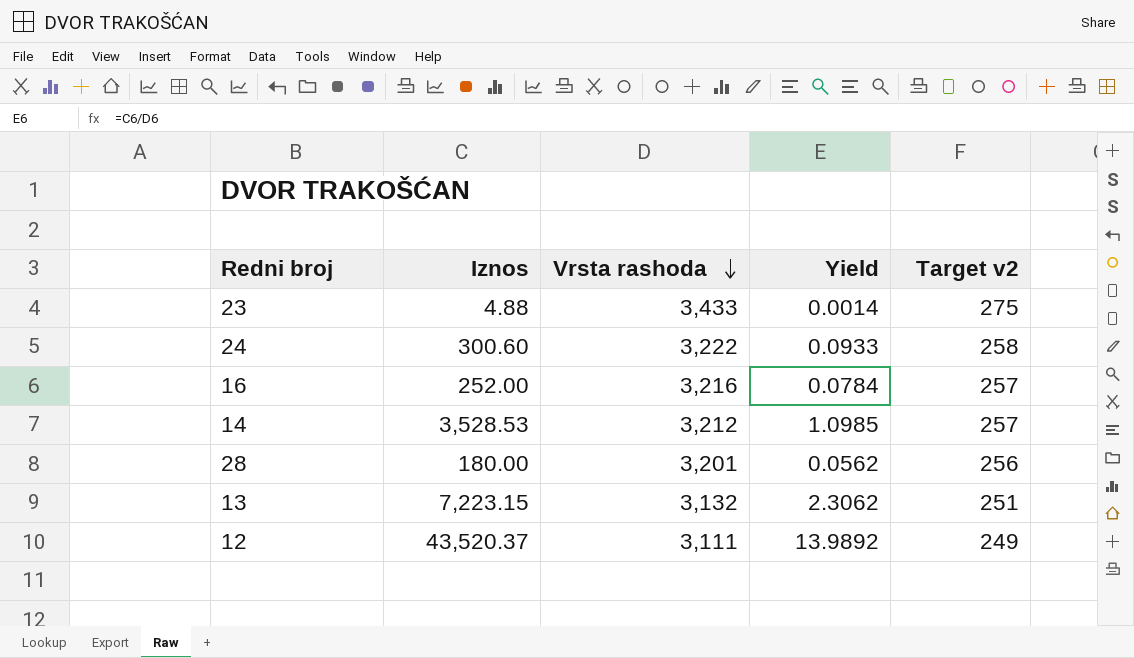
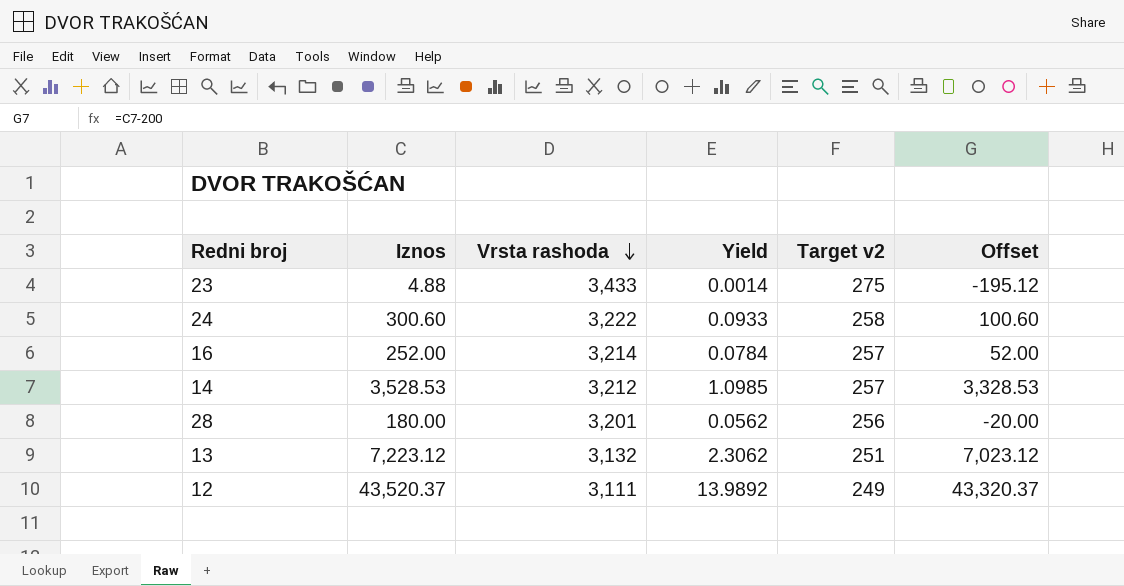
column Offset | formula: none -> [Iznos] - 200
16 | Vrsta rashoda: 3,216 -> 3,214
13 | Iznos: 7,223.15 -> 7,223.12

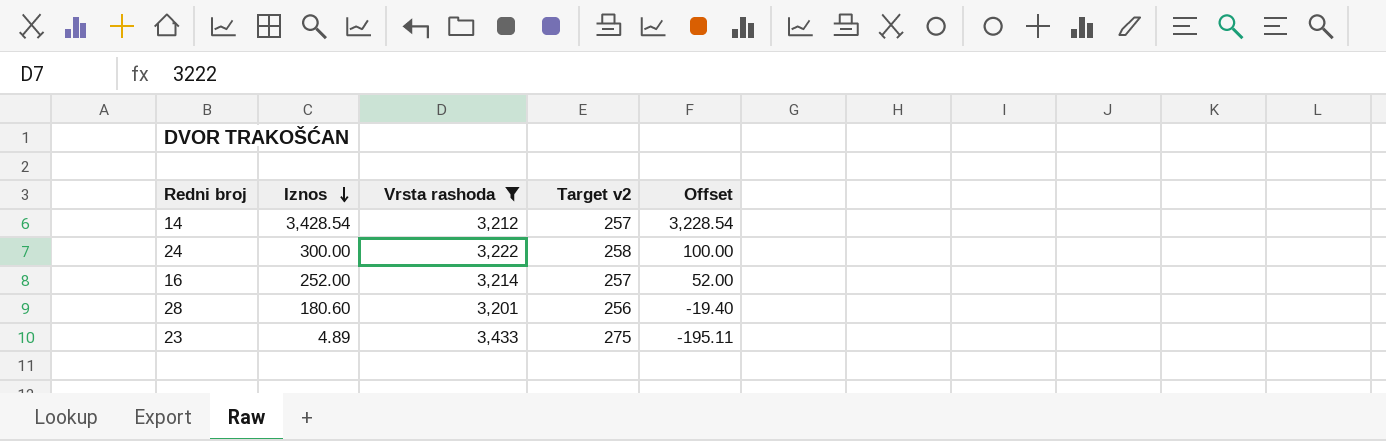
filter: none -> Vrsta rashoda >= 3,201
row order: Vrsta rashoda descending -> Iznos descending
column Yield | formula: [Iznos] / [Vrsta rashoda] -> none
14 | Iznos: 3,528.53 -> 3,428.54
14 | Offset: 3,328.53 -> 3,228.54
24 | Iznos: 300.60 -> 300.00
24 | Offset: 100.60 -> 100.00
28 | Iznos: 180.00 -> 180.60
28 | Offset: -20.00 -> -19.40
23 | Iznos: 4.88 -> 4.89
23 | Offset: -195.12 -> -195.11

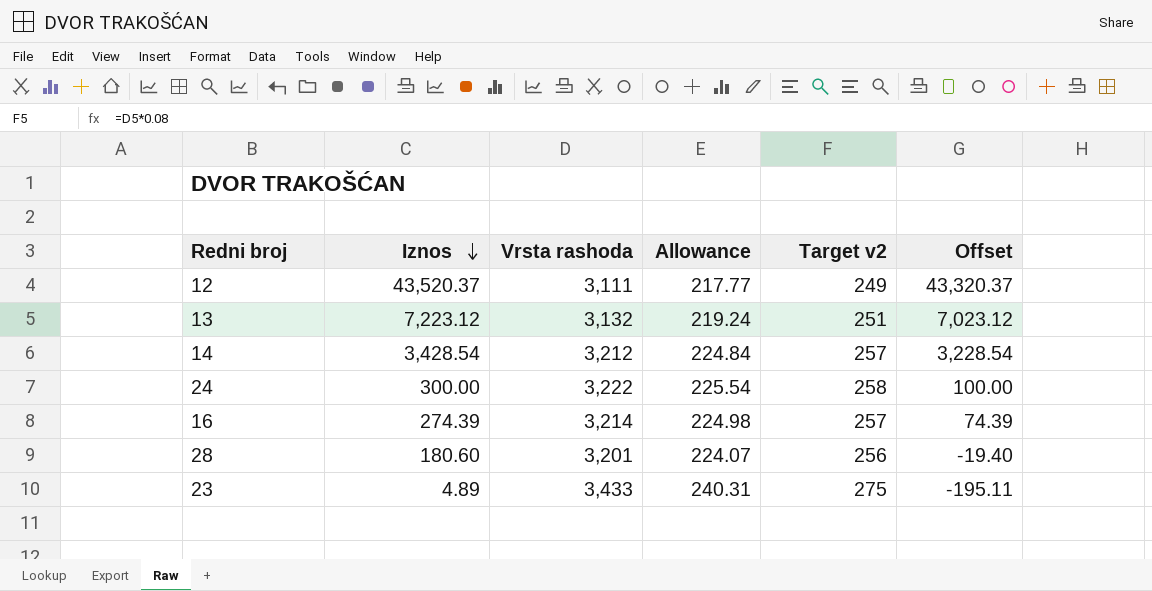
filter: Vrsta rashoda >= 3,201 -> none
column Allowance | formula: none -> [Vrsta rashoda] * 0.07
16 | Iznos: 252.00 -> 274.39
16 | Offset: 52.00 -> 74.39

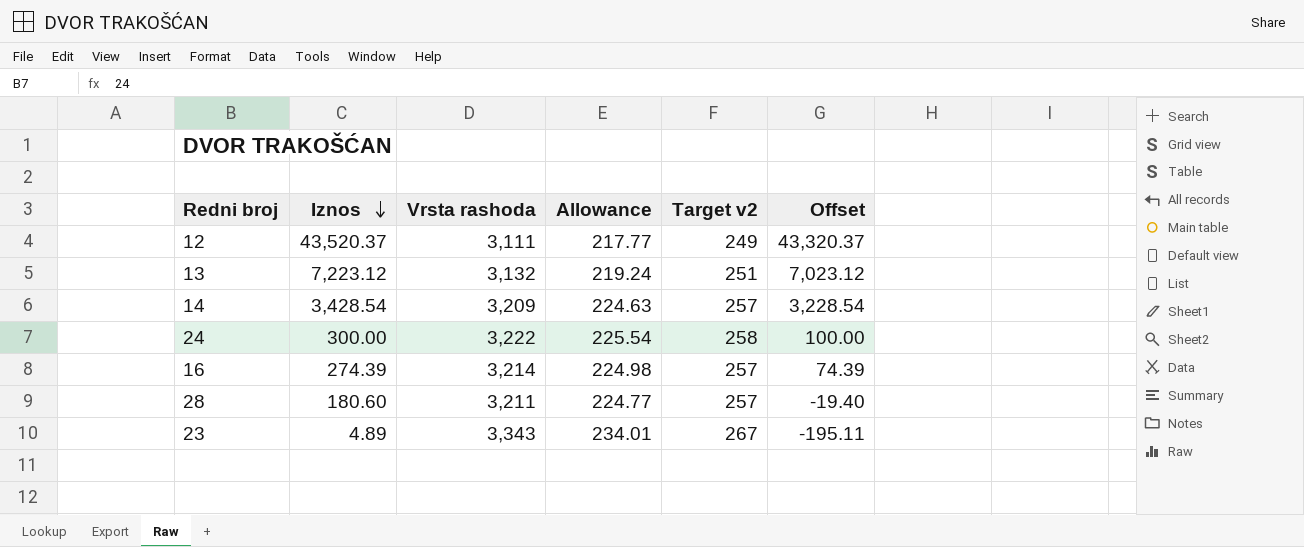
14 | Vrsta rashoda: 3,212 -> 3,209
14 | Allowance: 224.84 -> 224.63
28 | Vrsta rashoda: 3,201 -> 3,211
28 | Allowance: 224.07 -> 224.77
28 | Target v2: 256 -> 257
23 | Vrsta rashoda: 3,433 -> 3,343
23 | Allowance: 240.31 -> 234.01
23 | Target v2: 275 -> 267

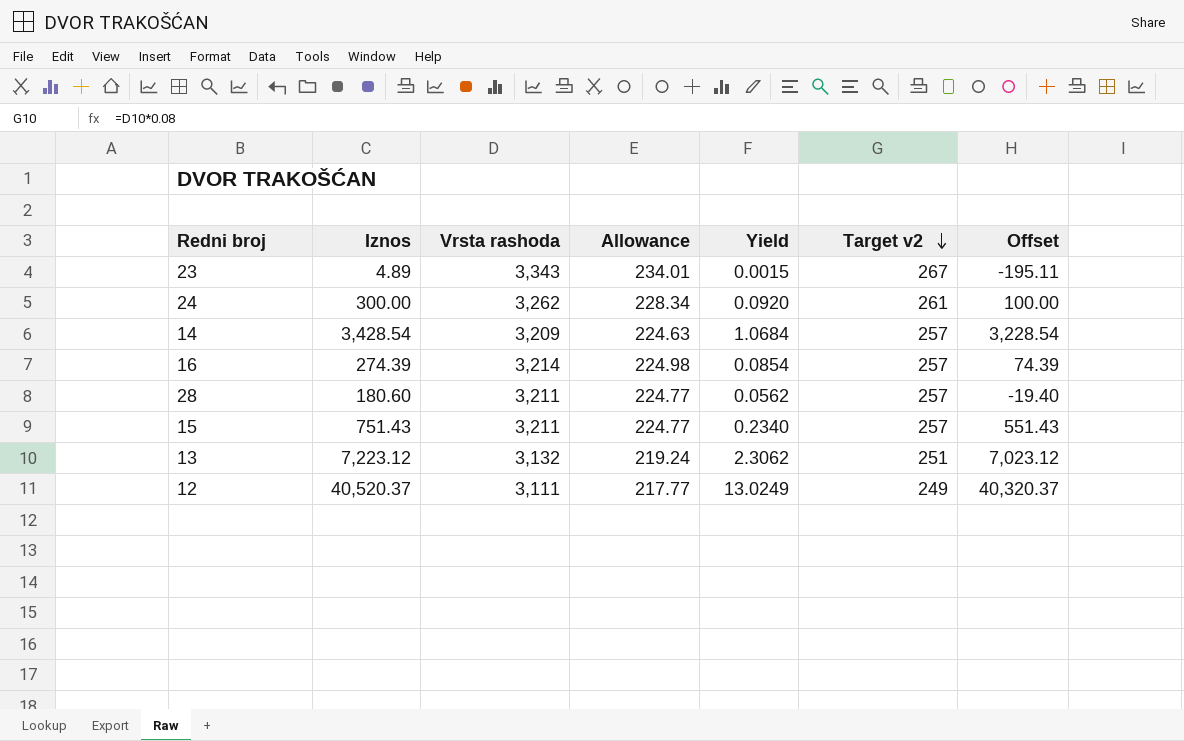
row order: Iznos descending -> Target v2 descending
column Yield | formula: none -> [Iznos] / [Vrsta rashoda]
24 | Vrsta rashoda: 3,222 -> 3,262
24 | Allowance: 225.54 -> 228.34
24 | Target v2: 258 -> 261
row 15: none -> 751.43 | 3,211 | 224.77 | 0.2340 | 257 | 551.43
12 | Iznos: 43,520.37 -> 40,520.37
12 | Offset: 43,320.37 -> 40,320.37

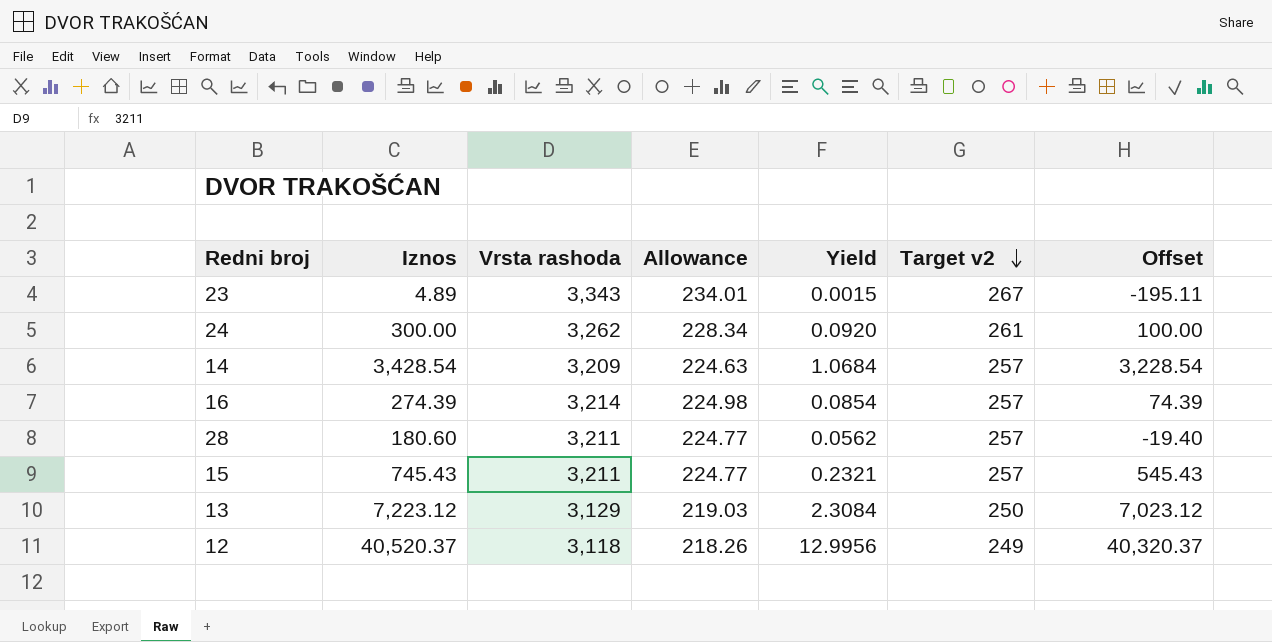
15 | Iznos: 751.43 -> 745.43
15 | Yield: 0.2340 -> 0.2321
15 | Offset: 551.43 -> 545.43
13 | Vrsta rashoda: 3,132 -> 3,129
13 | Allowance: 219.24 -> 219.03
13 | Yield: 2.3062 -> 2.3084
13 | Target v2: 251 -> 250
12 | Vrsta rashoda: 3,111 -> 3,118
12 | Allowance: 217.77 -> 218.26
12 | Yield: 13.0249 -> 12.9956

